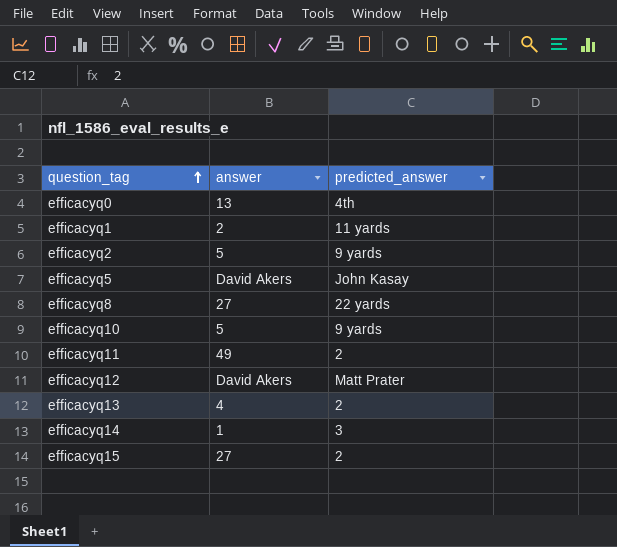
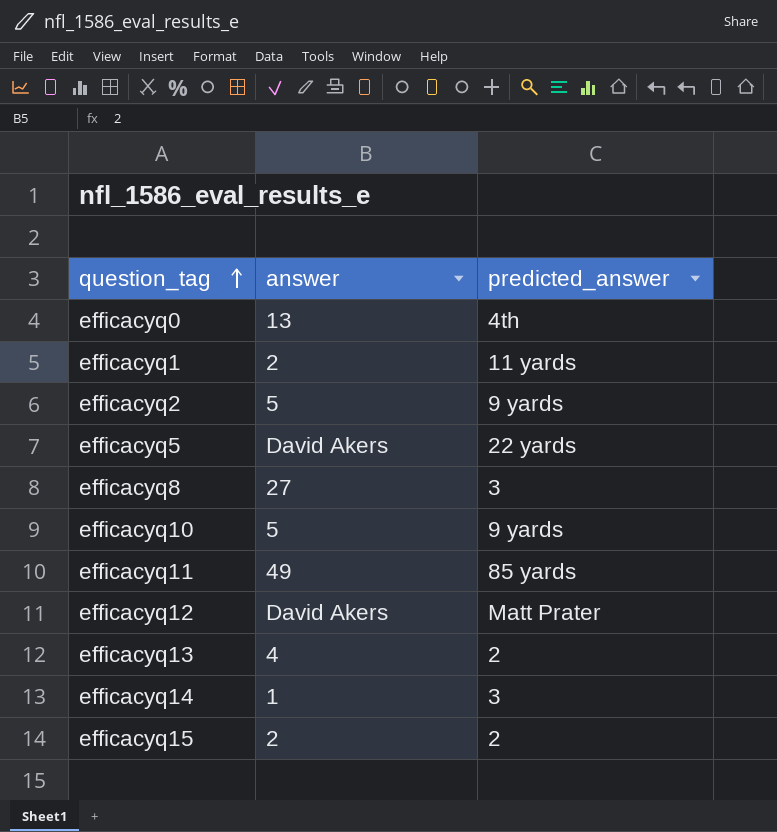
efficacyq5 | predicted_answer: John Kasay -> 22 yards
efficacyq8 | predicted_answer: 22 yards -> 3
efficacyq11 | predicted_answer: 2 -> 85 yards
efficacyq15 | answer: 27 -> 2

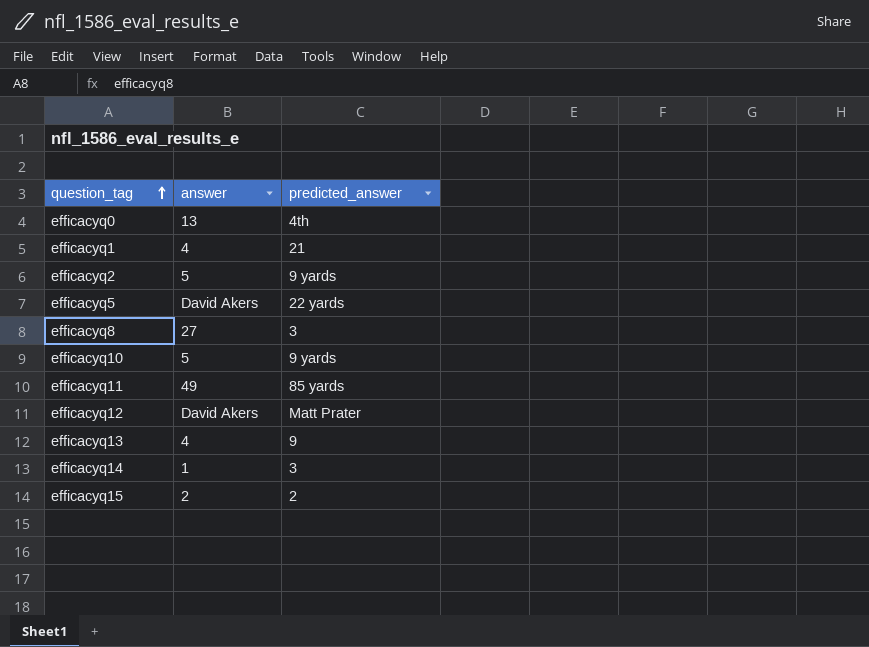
efficacyq1 | answer: 2 -> 4
efficacyq1 | predicted_answer: 11 yards -> 21
efficacyq13 | predicted_answer: 2 -> 9

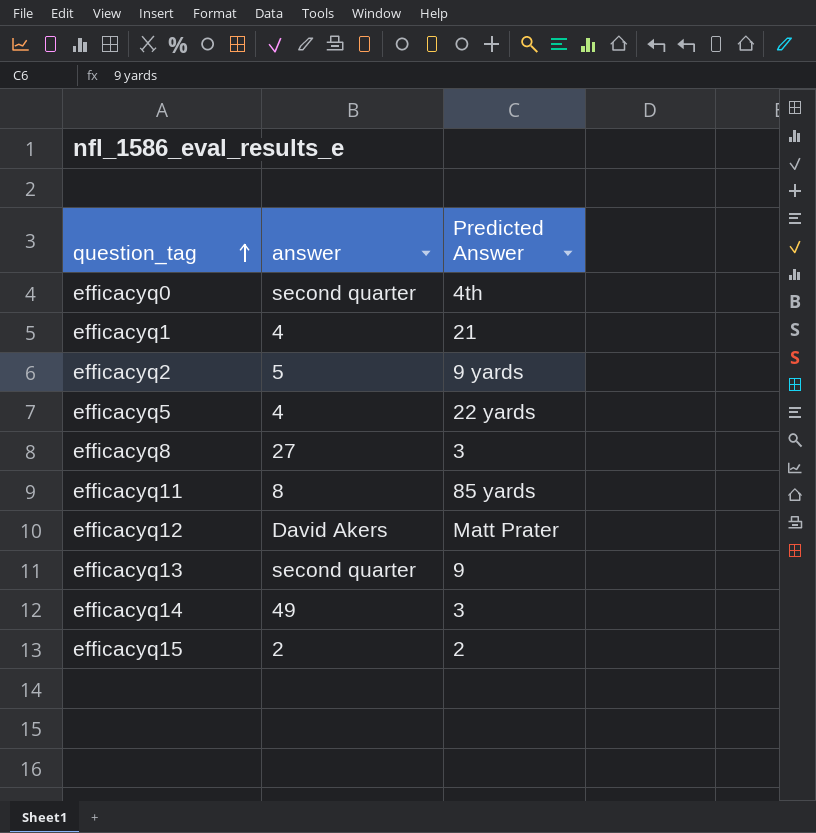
column name: predicted_answer -> Predicted Answer
row efficacyq10: 5 | 9 yards -> none
efficacyq0 | answer: 13 -> second quarter
efficacyq5 | answer: David Akers -> 4
efficacyq11 | answer: 49 -> 8
efficacyq13 | answer: 4 -> second quarter
efficacyq14 | answer: 1 -> 49

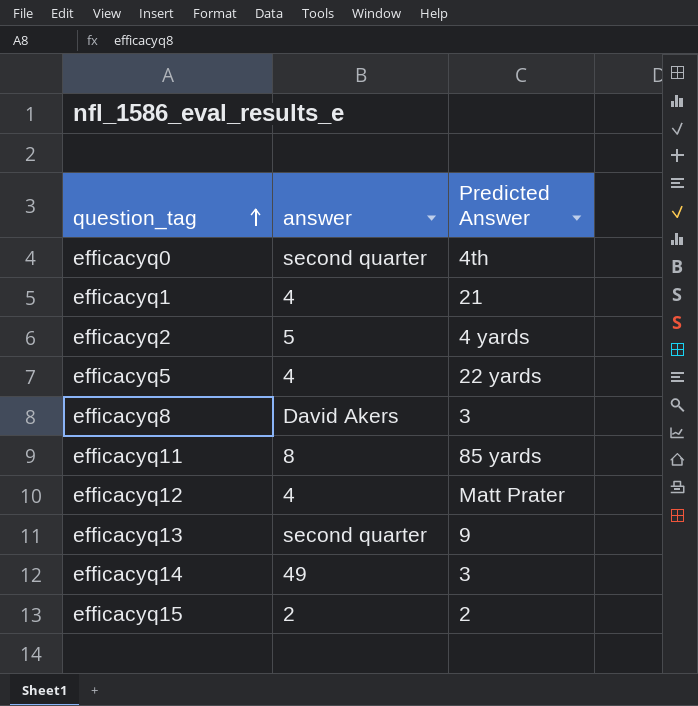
efficacyq2 | Predicted Answer: 9 yards -> 4 yards
efficacyq8 | answer: 27 -> David Akers
efficacyq12 | answer: David Akers -> 4

